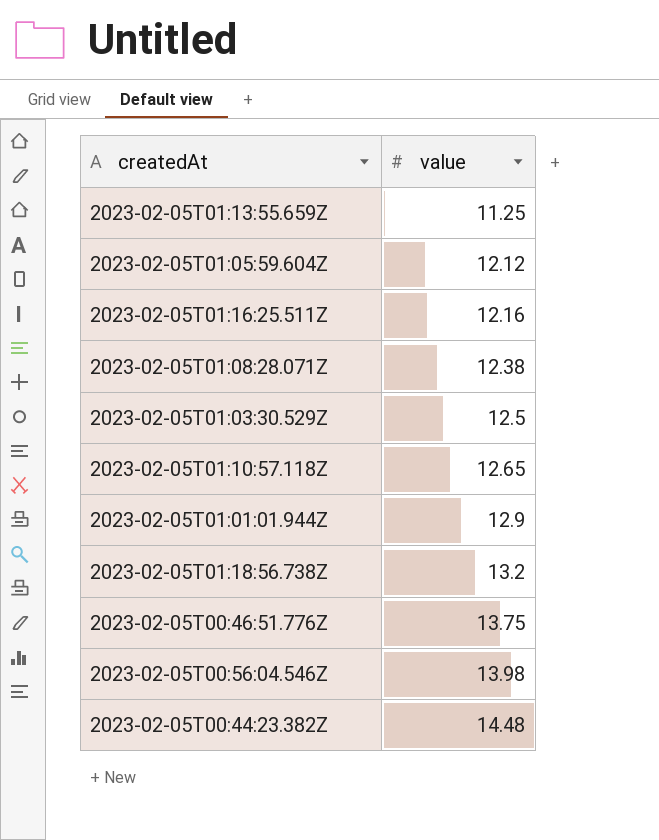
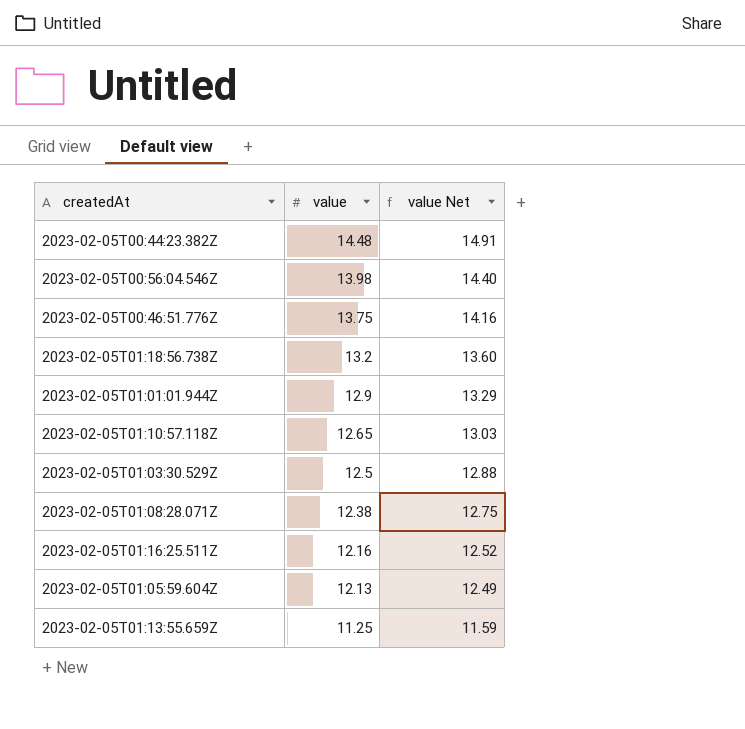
row order: value ascending -> value descending
column value Net | formula: none -> [value] * 1.03
2023-02-05T01:05:59.604Z | value: 12.12 -> 12.13

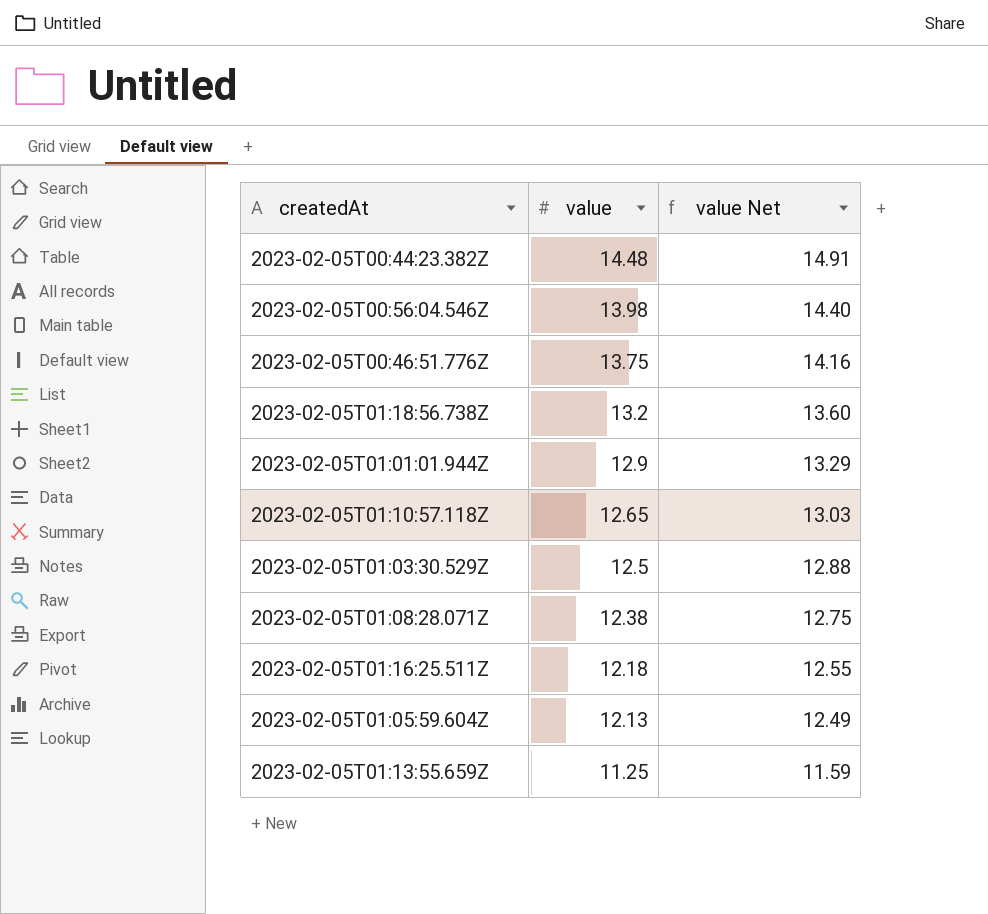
2023-02-05T01:16:25.511Z | value: 12.16 -> 12.18
2023-02-05T01:16:25.511Z | value Net: 12.52 -> 12.55

